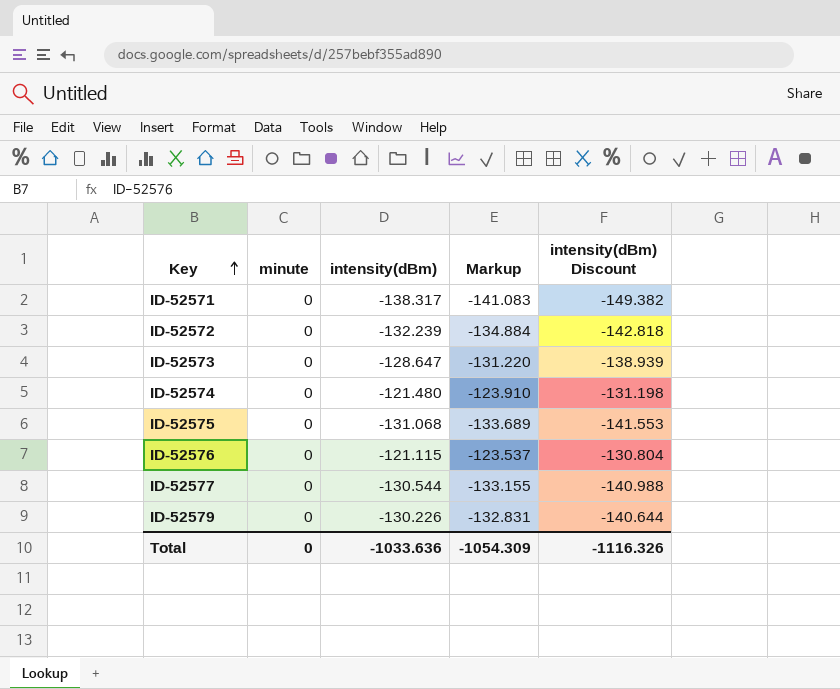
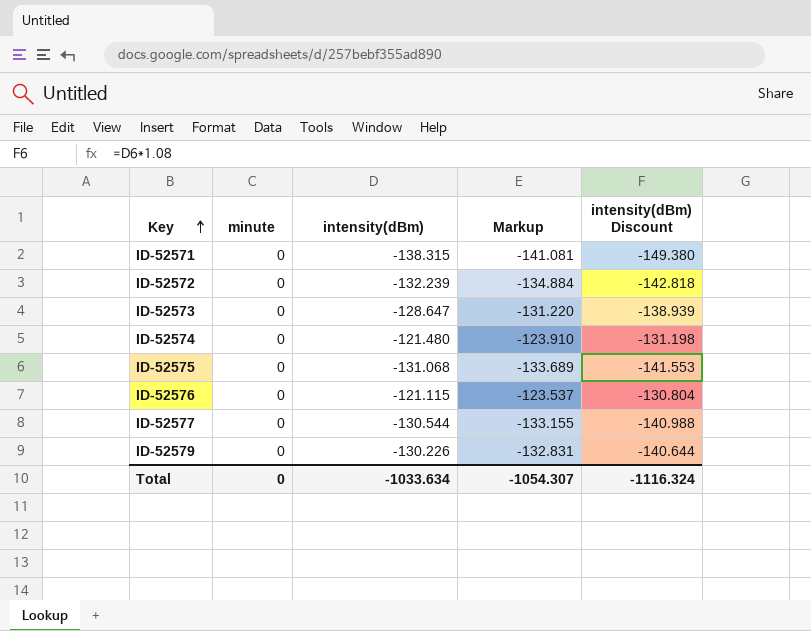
ID-52571 | intensity(dBm): -138.317 -> -138.315
ID-52571 | Markup: -141.083 -> -141.081
ID-52571 | intensity(dBm) Discount: -149.382 -> -149.380
Total | intensity(dBm): -1033.636 -> -1033.634
Total | Markup: -1054.309 -> -1054.307
Total | intensity(dBm) Discount: -1116.326 -> -1116.324

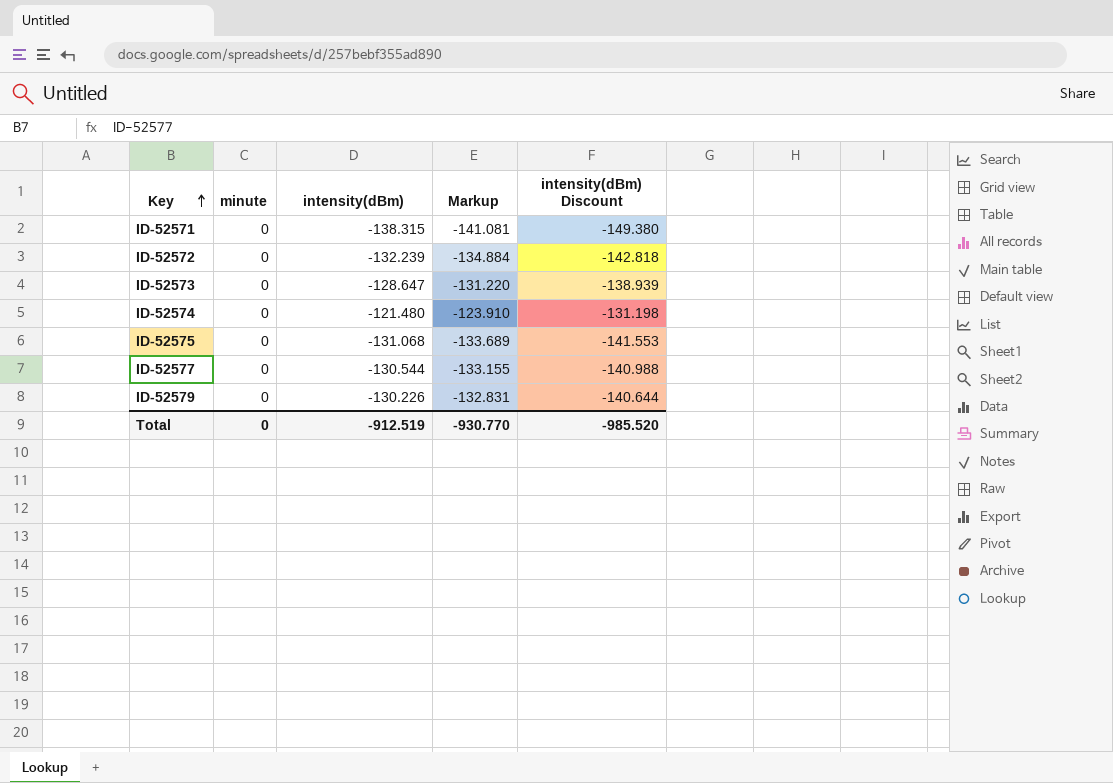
row ID-52576: 0 | -121.115 | -123.537 | -130.804 -> none
Total | intensity(dBm): -1033.634 -> -912.519
Total | Markup: -1054.307 -> -930.770
Total | intensity(dBm) Discount: -1116.324 -> -985.520

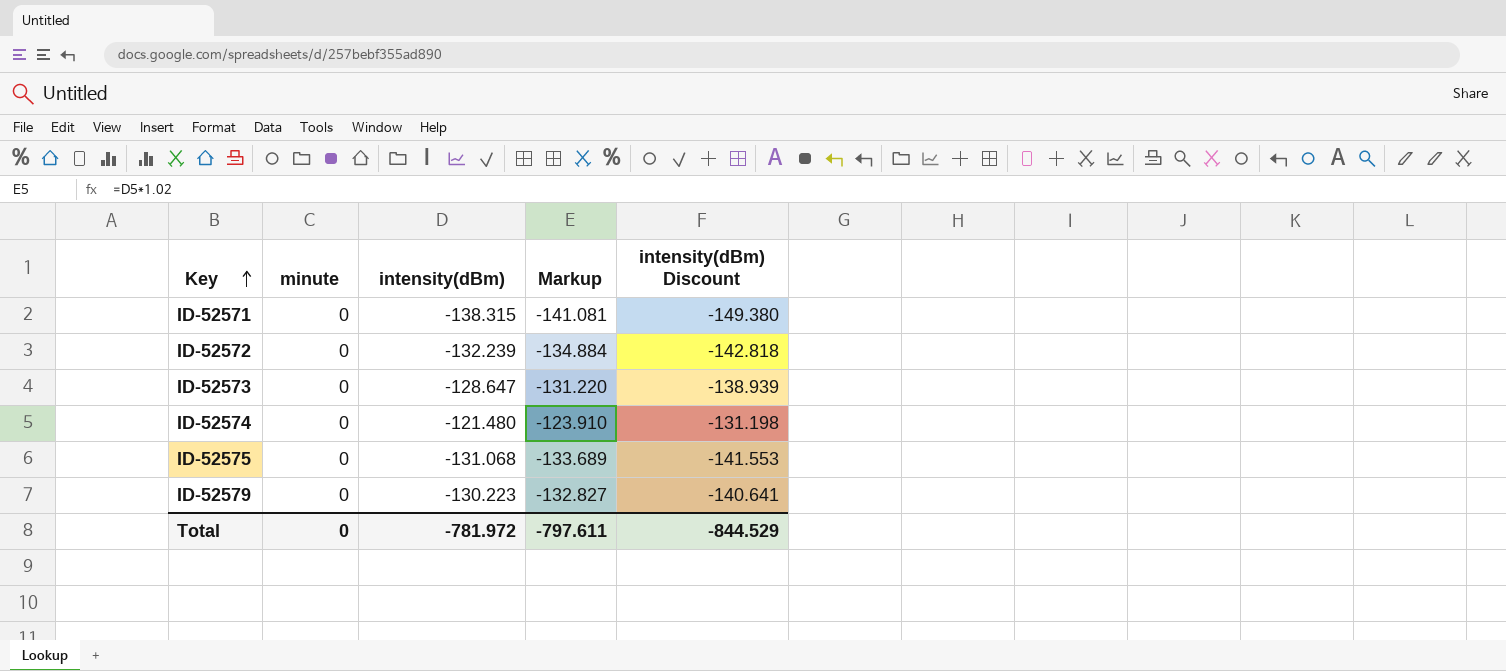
row ID-52577: 0 | -130.544 | -133.155 | -140.988 -> none
ID-52579 | intensity(dBm): -130.226 -> -130.223
ID-52579 | Markup: -132.831 -> -132.827
ID-52579 | intensity(dBm) Discount: -140.644 -> -140.641
Total | intensity(dBm): -912.519 -> -781.972
Total | Markup: -930.770 -> -797.611
Total | intensity(dBm) Discount: -985.520 -> -844.529

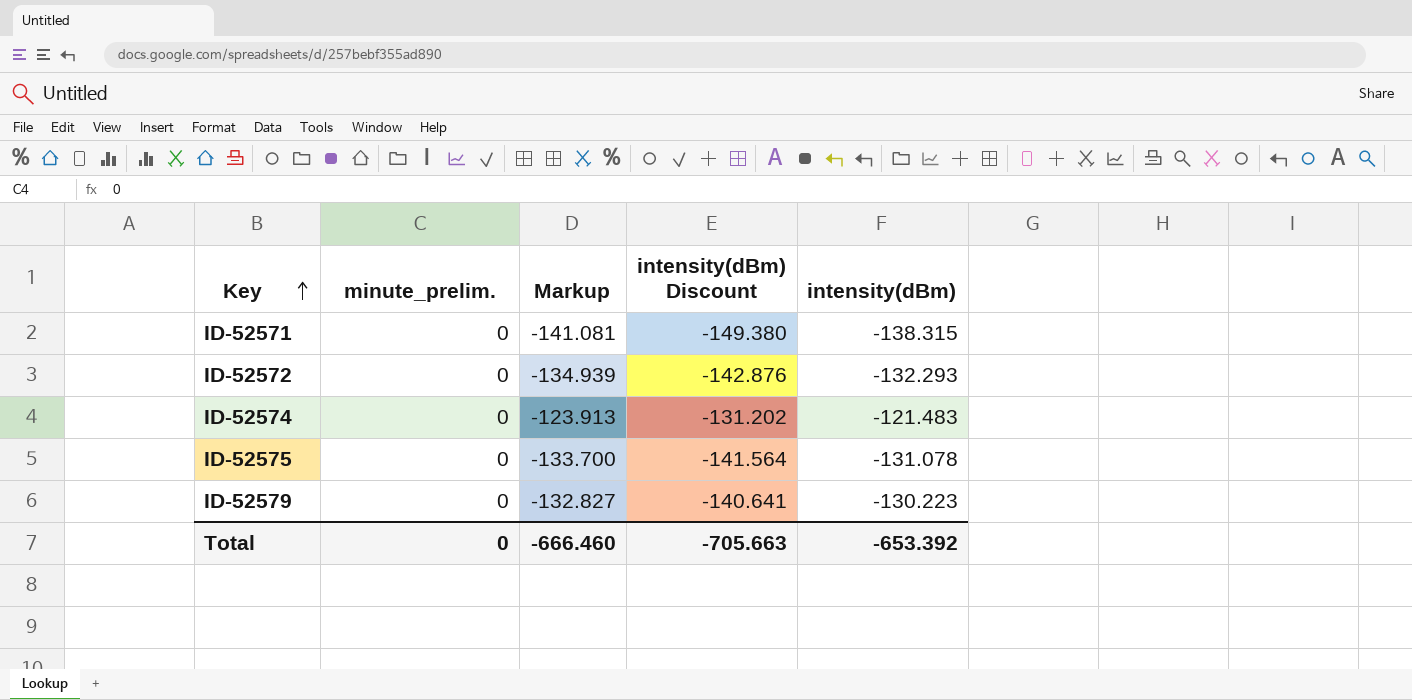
column name: minute -> minute_prelim.
column intensity(dBm) | position: 3 -> 5
row ID-52573: 0 | -128.647 | -131.220 | -138.939 -> none
ID-52572 | Markup: -134.884 -> -134.939
ID-52572 | intensity(dBm) Discount: -142.818 -> -142.876
ID-52572 | intensity(dBm): -132.239 -> -132.293
ID-52574 | Markup: -123.910 -> -123.913
ID-52574 | intensity(dBm) Discount: -131.198 -> -131.202
ID-52574 | intensity(dBm): -121.480 -> -121.483
ID-52575 | Markup: -133.689 -> -133.700
ID-52575 | intensity(dBm) Discount: -141.553 -> -141.564
ID-52575 | intensity(dBm): -131.068 -> -131.078
Total | Markup: -797.611 -> -666.460
Total | intensity(dBm) Discount: -844.529 -> -705.663
Total | intensity(dBm): -781.972 -> -653.392

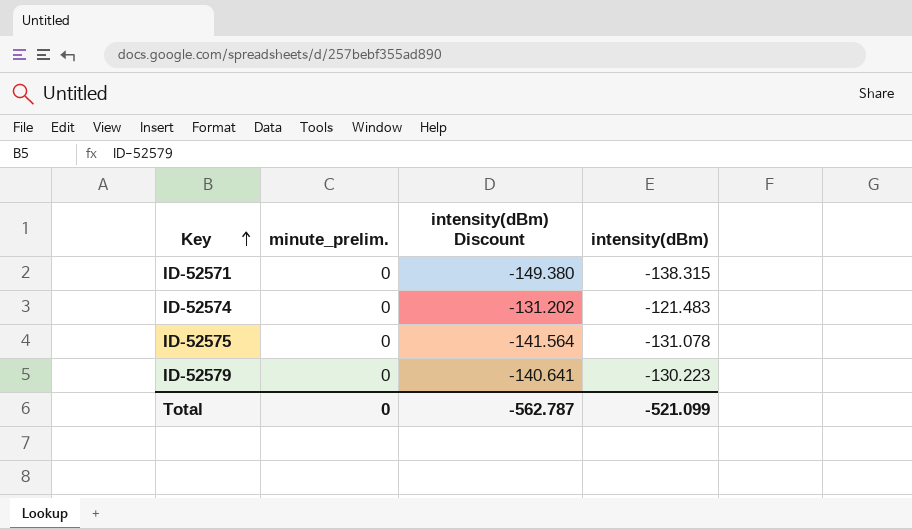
column Markup | formula: [intensity(dBm)] * 1.02 -> none
row ID-52572: 0 | -134.939 | -142.876 | -132.293 -> none
Total | intensity(dBm) Discount: -705.663 -> -562.787
Total | intensity(dBm): -653.392 -> -521.099

